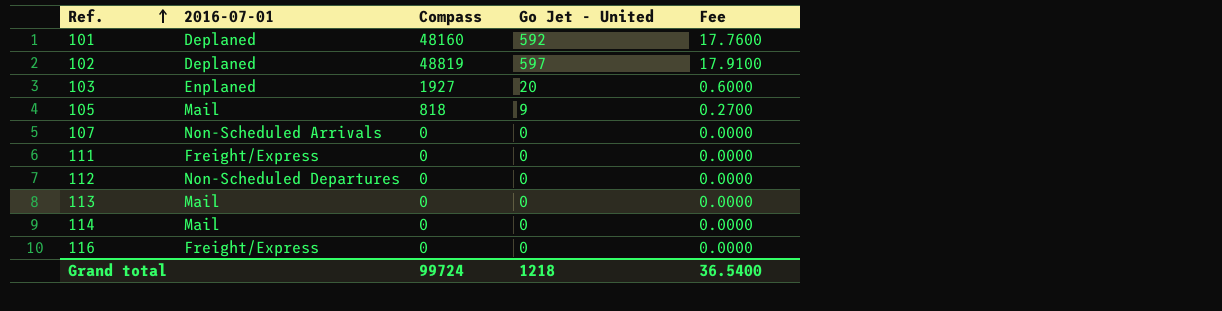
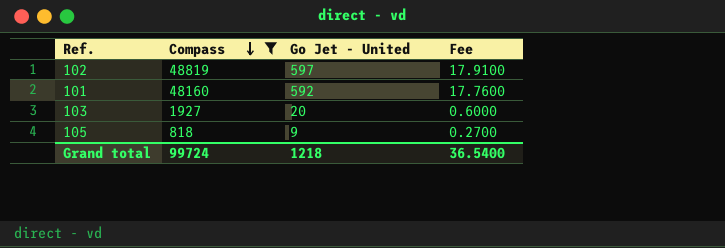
filter: none -> Compass != 0
row order: Ref. ascending -> Compass descending
column 2016-07-01 | position: 2 -> none

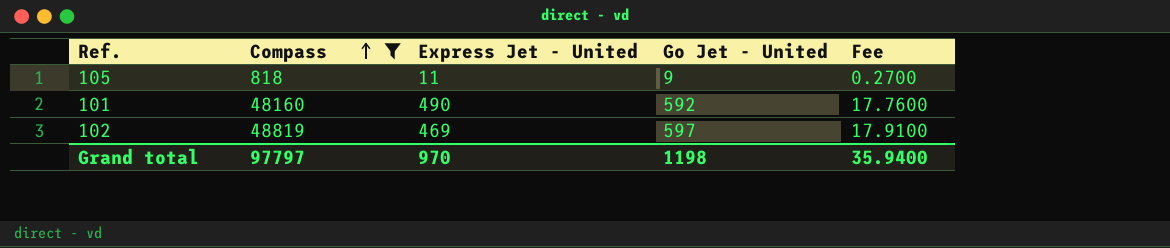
row order: Compass descending -> Compass ascending
column Express Jet - United | position: none -> 3
row 103: 1927 | 20 | 0.6000 -> none
Grand total | Compass: 99724 -> 97797
Grand total | Go Jet - United: 1218 -> 1198
Grand total | Fee: 36.5400 -> 35.9400

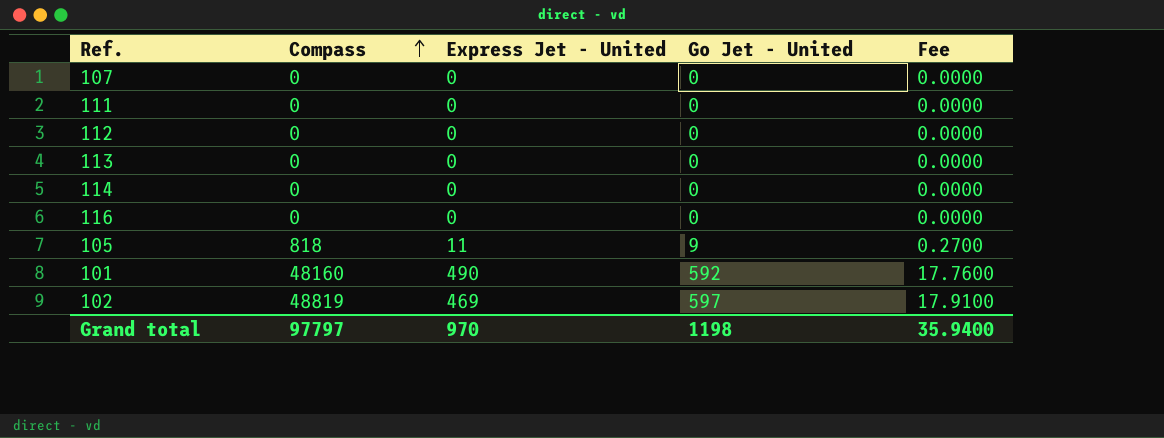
filter: Compass != 0 -> none

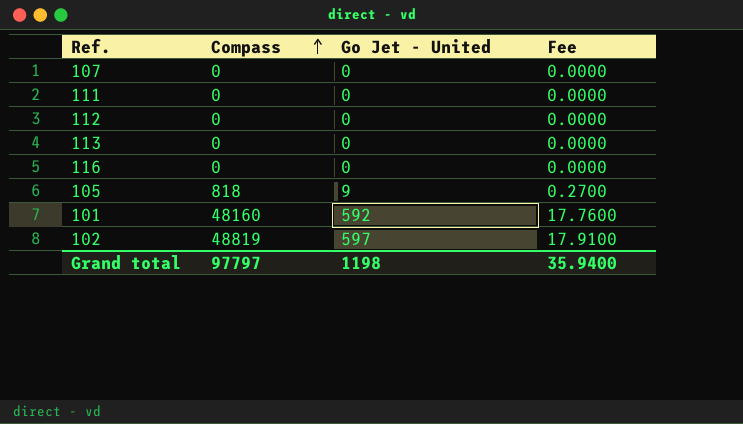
column Express Jet - United | position: 3 -> none
row 114: 0 | 0 | 0 | 0.0000 -> none

